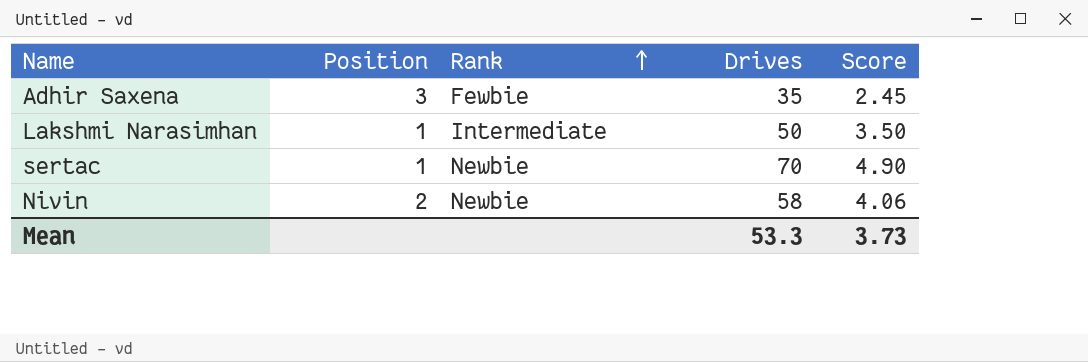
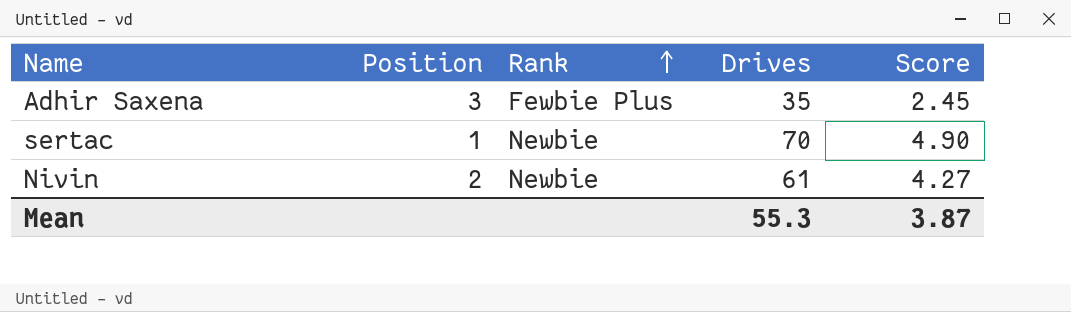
row Lakshmi Narasimhan: 1 | Intermediate | 50 | 3.50 -> none
Adhir Saxena | Rank: Fewbie -> Fewbie Plus
Nivin | Drives: 58 -> 61
Nivin | Score: 4.06 -> 4.27
Mean | Drives: 53.3 -> 55.3
Mean | Score: 3.73 -> 3.87

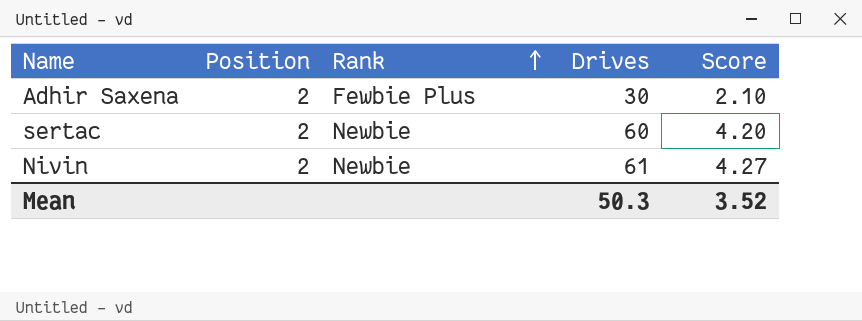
Adhir Saxena | Position: 3 -> 2
Adhir Saxena | Drives: 35 -> 30
Adhir Saxena | Score: 2.45 -> 2.10
sertac | Position: 1 -> 2
sertac | Drives: 70 -> 60
sertac | Score: 4.90 -> 4.20
Mean | Drives: 55.3 -> 50.3
Mean | Score: 3.87 -> 3.52

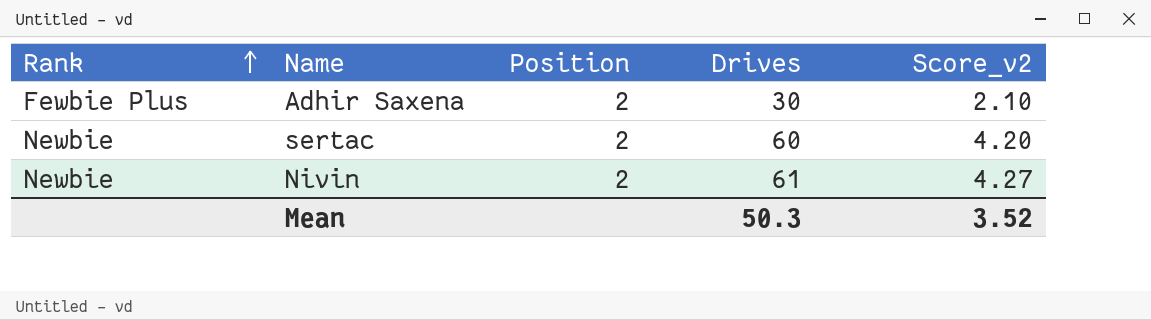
column Rank | position: 3 -> 1
column name: Score -> Score_v2

